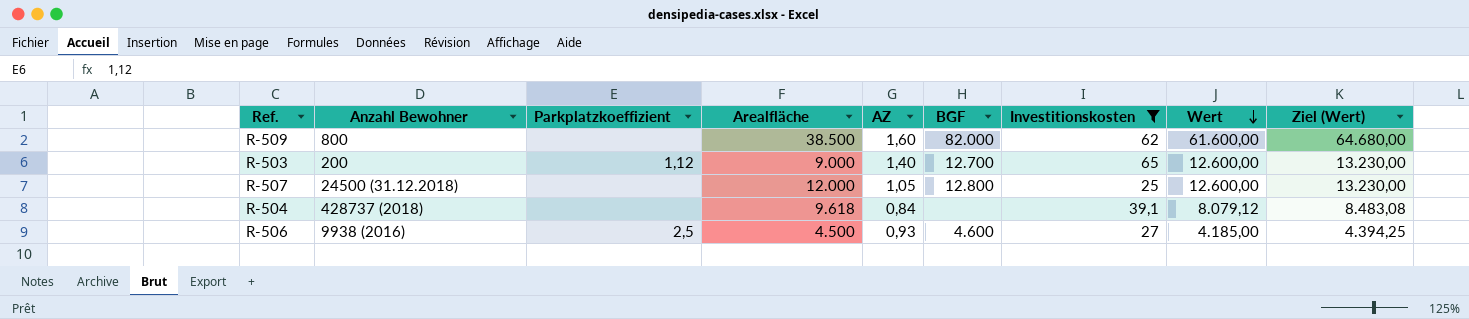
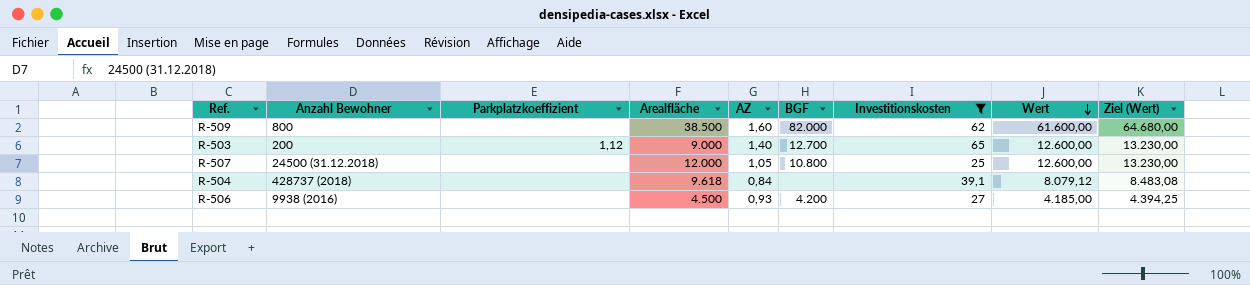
R-507 | BGF: 12.800 -> 10.800
R-506 | Parkplatzkoeffizient: 2,5 -> none
R-506 | BGF: 4.600 -> 4.200

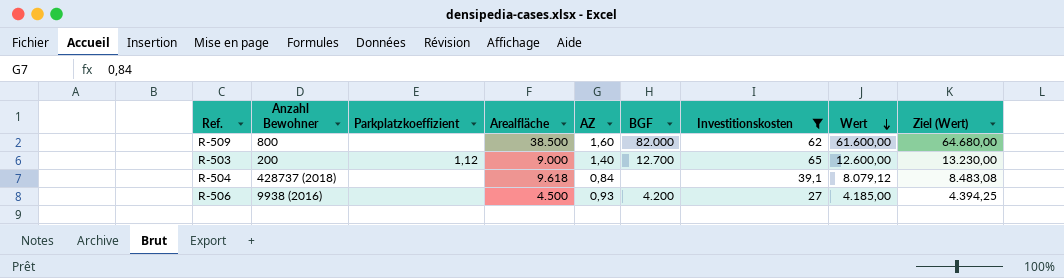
row R-507: 24500 (31.12.2018) | none | 12.000 | 1,05 | 10.800 | 25 | 12.600,00 | 13.230,00 -> none

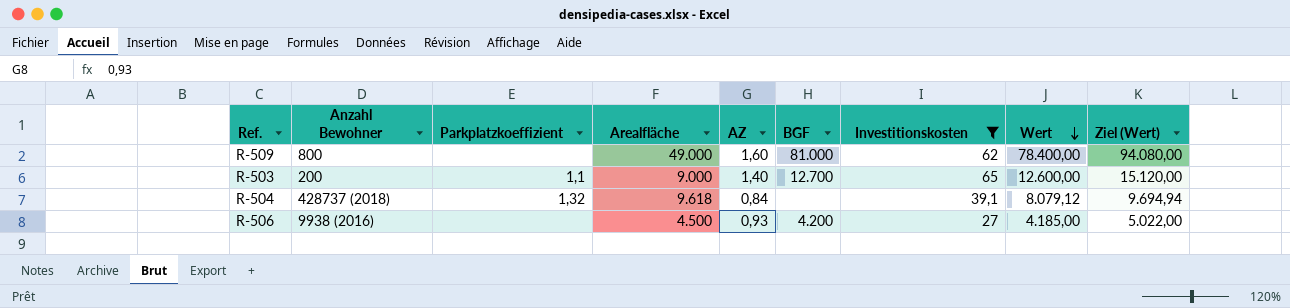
column Ziel (Wert) | formula: [Wert] * 1,05 -> [Wert] * 1,2
R-509 | Arealfläche: 38.500 -> 49.000
R-509 | BGF: 82.000 -> 81.000
R-509 | Wert: 61.600,00 -> 78.400,00
R-503 | Parkplatzkoeffizient: 1,12 -> 1,1
R-504 | Parkplatzkoeffizient: none -> 1,32

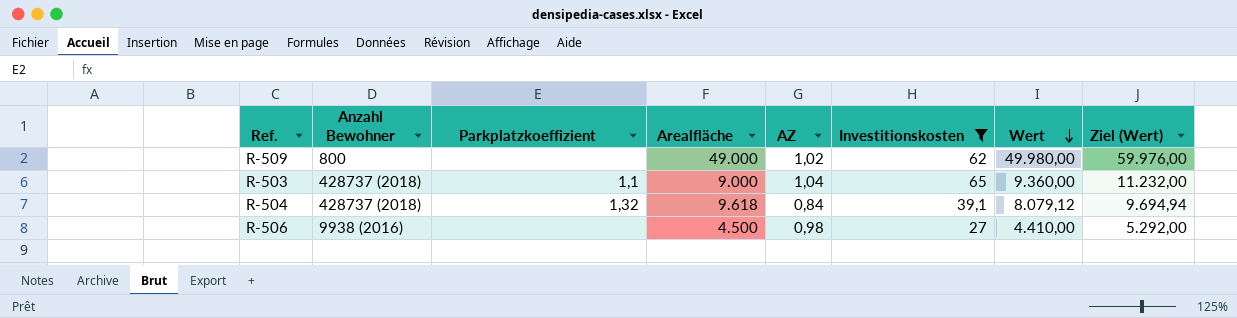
column BGF | position: 6 -> none
R-509 | AZ: 1,60 -> 1,02
R-509 | Wert: 78.400,00 -> 49.980,00
R-509 | Ziel (Wert): 94.080,00 -> 59.976,00
R-503 | Anzahl Bewohner: 200 -> 428737 (2018)
R-503 | AZ: 1,40 -> 1,04
R-503 | Wert: 12.600,00 -> 9.360,00
R-503 | Ziel (Wert): 15.120,00 -> 11.232,00
R-506 | AZ: 0,93 -> 0,98
R-506 | Wert: 4.185,00 -> 4.410,00
R-506 | Ziel (Wert): 5.022,00 -> 5.292,00

